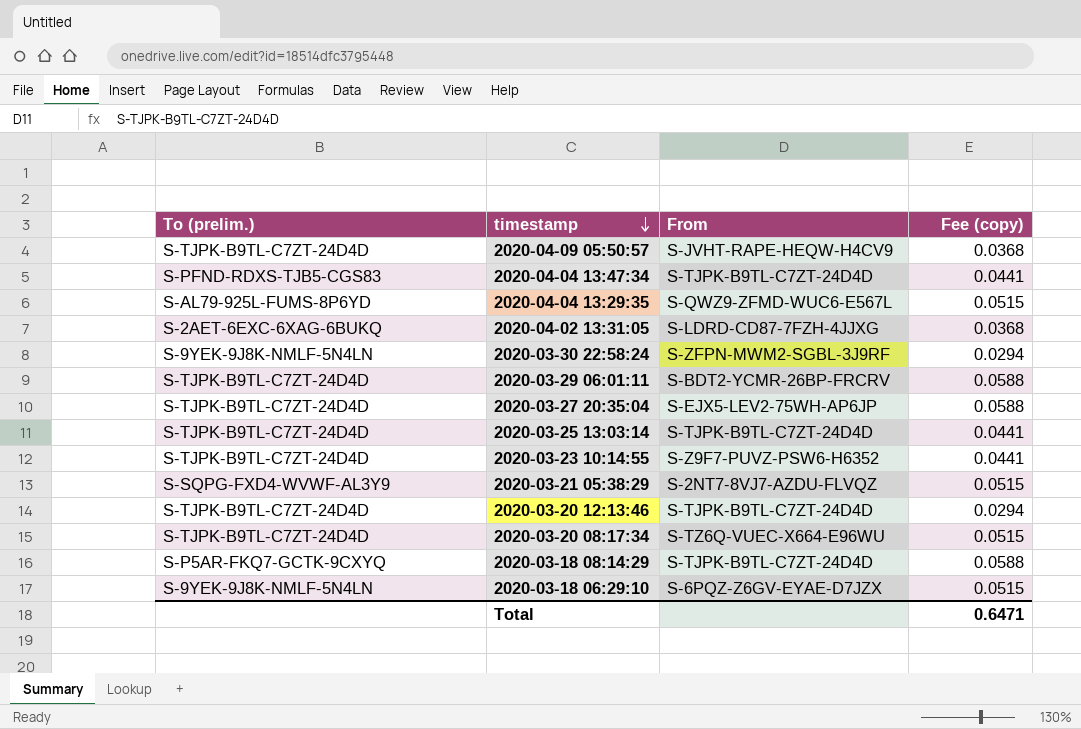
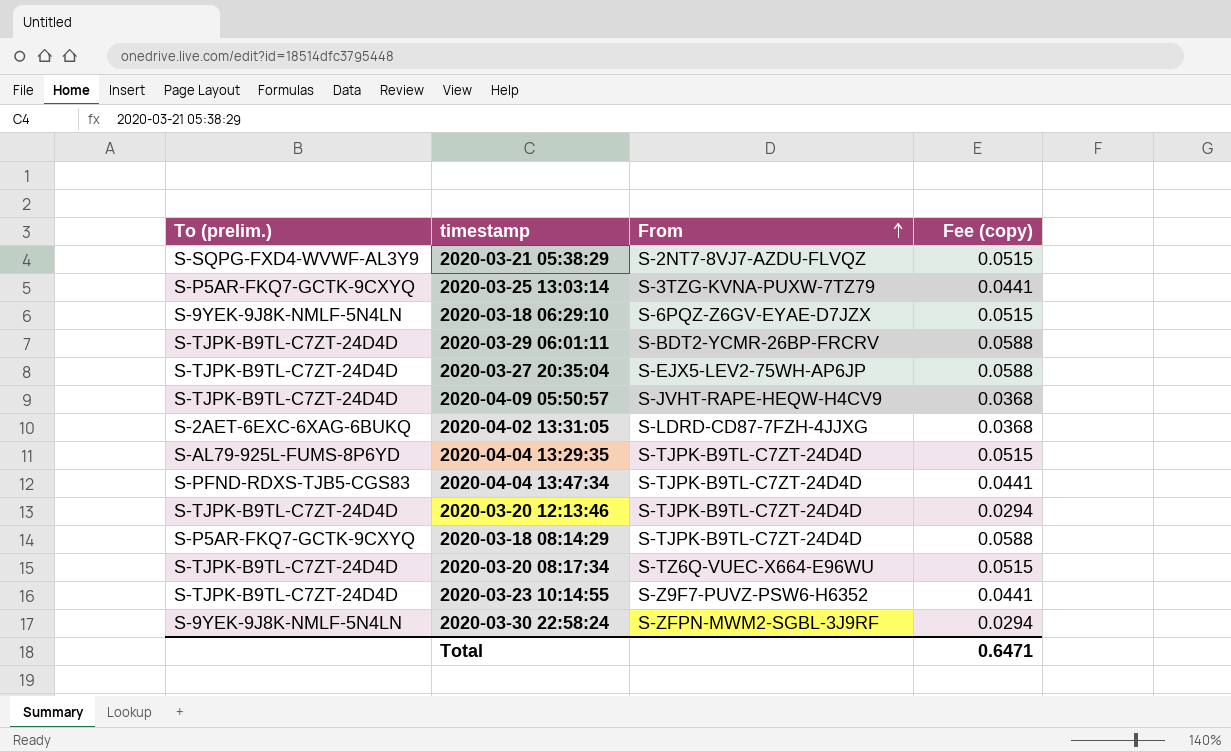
row order: timestamp descending -> From ascending
2020-03-25 13:03:14 | To (prelim.): S-TJPK-B9TL-C7ZT-24D4D -> S-P5AR-FKQ7-GCTK-9CXYQ
2020-03-25 13:03:14 | From: S-TJPK-B9TL-C7ZT-24D4D -> S-3TZG-KVNA-PUXW-7TZ79
2020-04-04 13:29:35 | From: S-QWZ9-ZFMD-WUC6-E567L -> S-TJPK-B9TL-C7ZT-24D4D

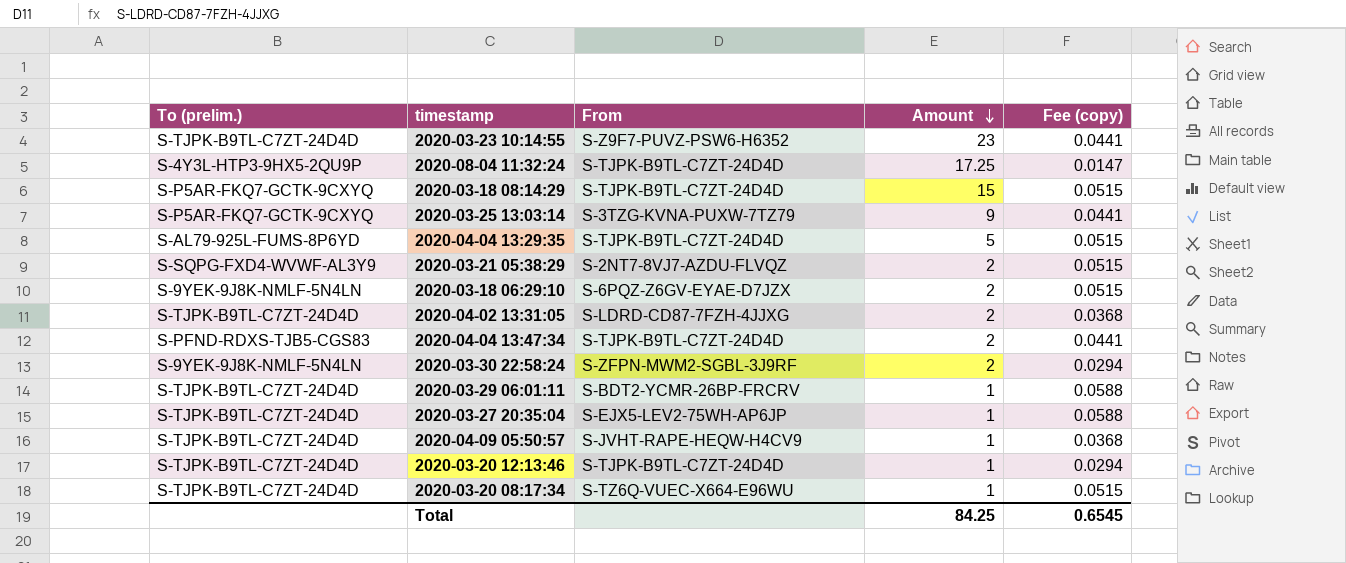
row order: From ascending -> Amount descending
column Amount | position: none -> 4
row 2020-08-04 11:32:24: none -> S-4Y3L-HTP3-9HX5-2QU9P | S-TJPK-B9TL-C7ZT-24D4D | 17.25 | 0.0147
2020-03-18 08:14:29 | Fee (copy): 0.0588 -> 0.0515
2020-04-02 13:31:05 | To (prelim.): S-2AET-6EXC-6XAG-6BUKQ -> S-TJPK-B9TL-C7ZT-24D4D
Total | Fee (copy): 0.6471 -> 0.6545

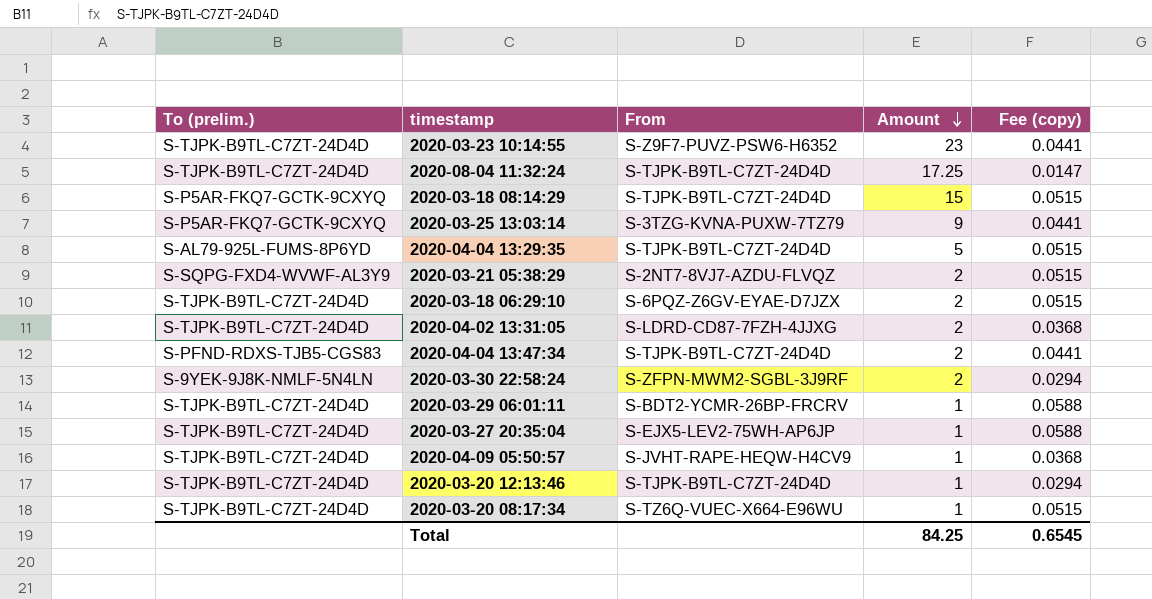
2020-08-04 11:32:24 | To (prelim.): S-4Y3L-HTP3-9HX5-2QU9P -> S-TJPK-B9TL-C7ZT-24D4D
2020-03-18 06:29:10 | To (prelim.): S-9YEK-9J8K-NMLF-5N4LN -> S-TJPK-B9TL-C7ZT-24D4D

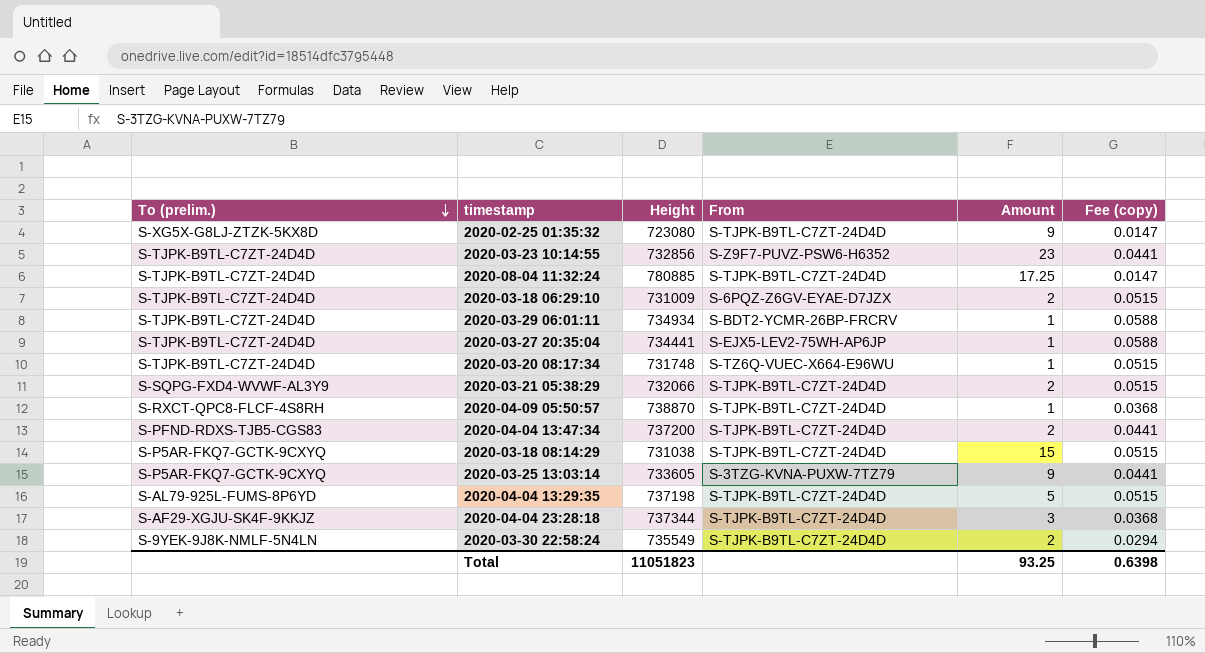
row order: Amount descending -> To (prelim.) descending
column Height | position: none -> 3
row 2020-04-02 13:31:05: S-TJPK-B9TL-C7ZT-24D4D | S-LDRD-CD87-7FZH-4JJXG | 2 | 0.0368 -> none
row 2020-03-20 12:13:46: S-TJPK-B9TL-C7ZT-24D4D | S-TJPK-B9TL-C7ZT-24D4D | 1 | 0.0294 -> none
row 2020-02-25 01:35:32: none -> S-XG5X-G8LJ-ZTZK-5KX8D | 723080 | S-TJPK-B9TL-C7ZT-24D4D | 9 | 0.0147
2020-03-21 05:38:29 | From: S-2NT7-8VJ7-AZDU-FLVQZ -> S-TJPK-B9TL-C7ZT-24D4D
2020-04-09 05:50:57 | To (prelim.): S-TJPK-B9TL-C7ZT-24D4D -> S-RXCT-QPC8-FLCF-4S8RH
2020-04-09 05:50:57 | From: S-JVHT-RAPE-HEQW-H4CV9 -> S-TJPK-B9TL-C7ZT-24D4D
row 2020-04-04 23:28:18: none -> S-AF29-XGJU-SK4F-9KKJZ | 737344 | S-TJPK-B9TL-C7ZT-24D4D | 3 | 0.0368
2020-03-30 22:58:24 | From: S-ZFPN-MWM2-SGBL-3J9RF -> S-TJPK-B9TL-C7ZT-24D4D
Total | Amount: 84.25 -> 93.25
Total | Fee (copy): 0.6545 -> 0.6398

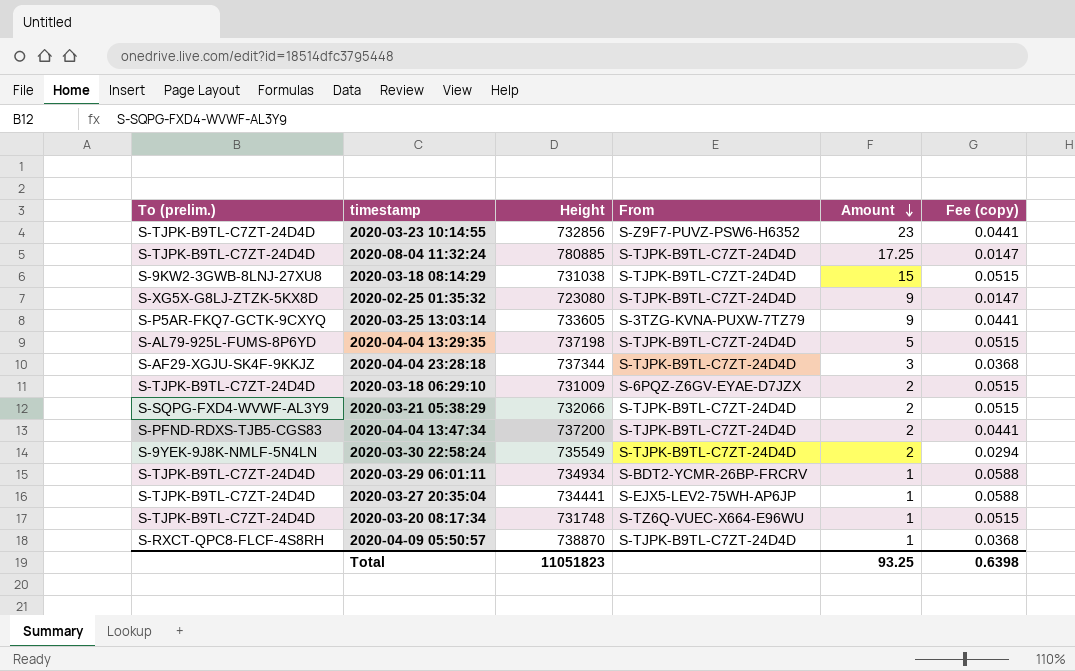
row order: To (prelim.) descending -> Amount descending
2020-03-18 08:14:29 | To (prelim.): S-P5AR-FKQ7-GCTK-9CXYQ -> S-9KW2-3GWB-8LNJ-27XU8

